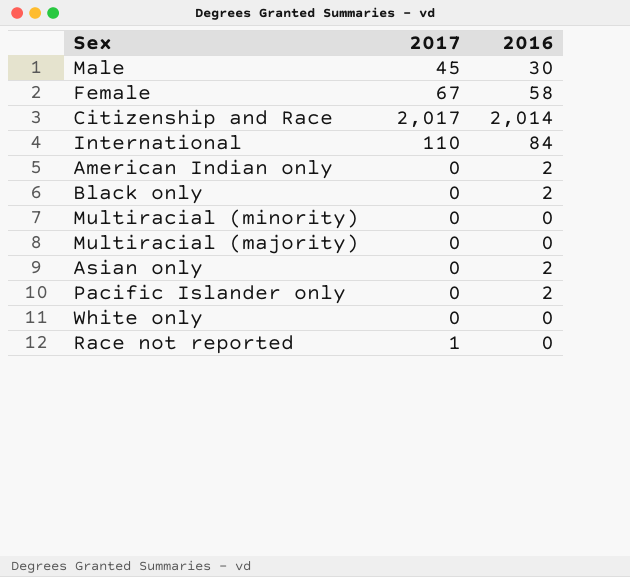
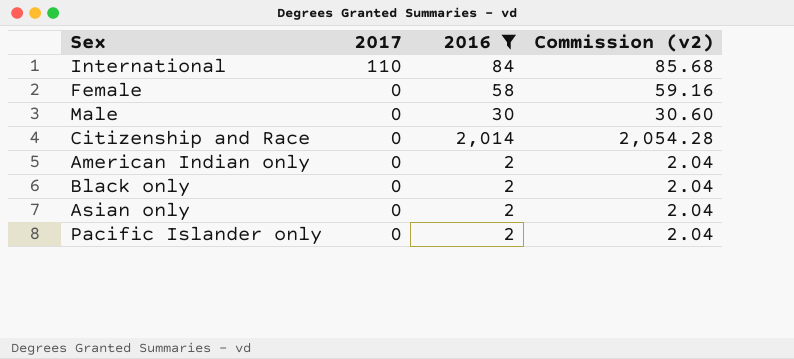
filter: none -> 2016 != 0
row order: none -> 2017 descending
column Commission (v2) | formula: none -> [2016] * 1.02
Female | 2017: 67 -> 0
Male | 2017: 45 -> 0
Citizenship and Race | 2017: 2,017 -> 0

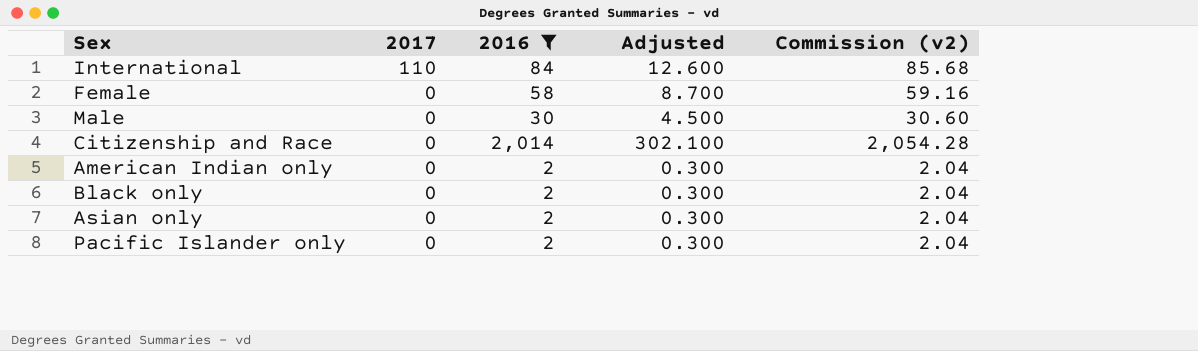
column Adjusted | formula: none -> [2016] * 0.15

